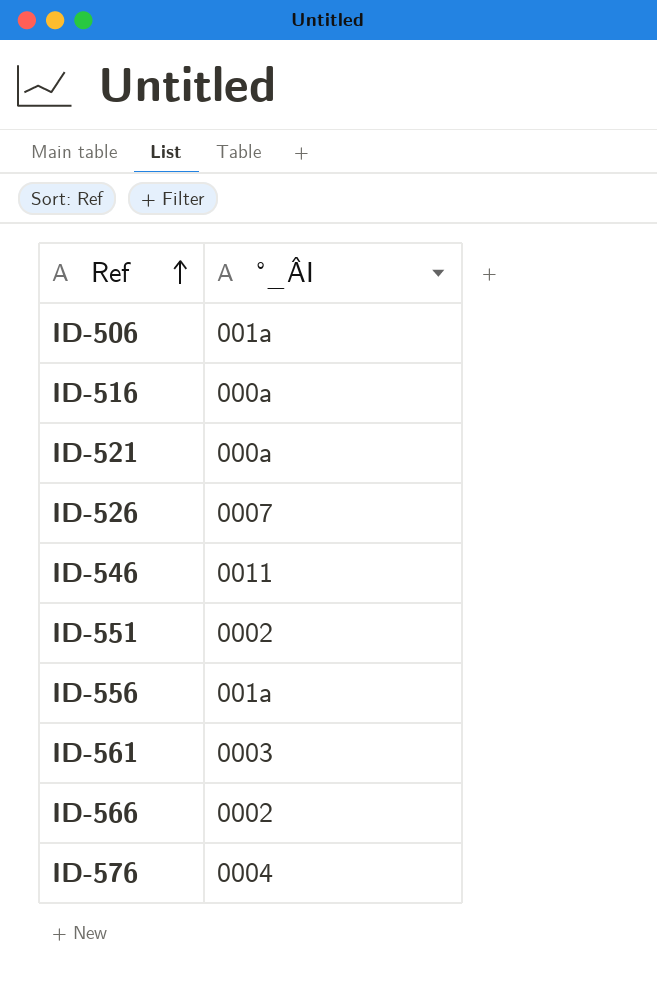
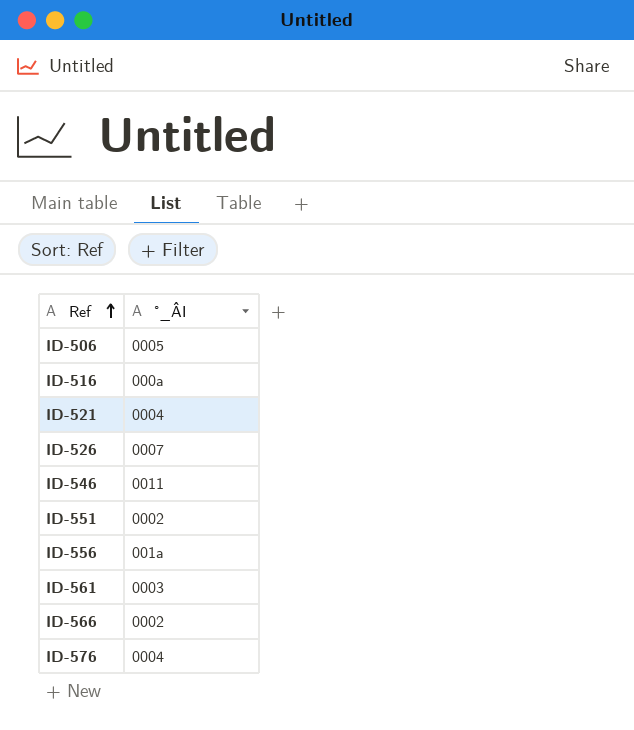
ID-506 | °_ÂI: 001a -> 0005
ID-521 | °_ÂI: 000a -> 0004

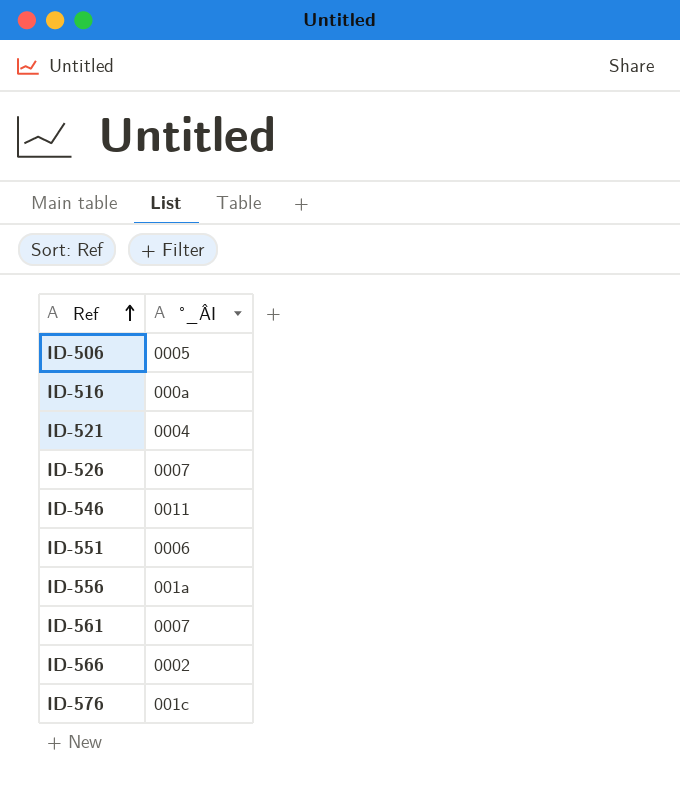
ID-551 | °_ÂI: 0002 -> 0006
ID-561 | °_ÂI: 0003 -> 0007
ID-576 | °_ÂI: 0004 -> 001c

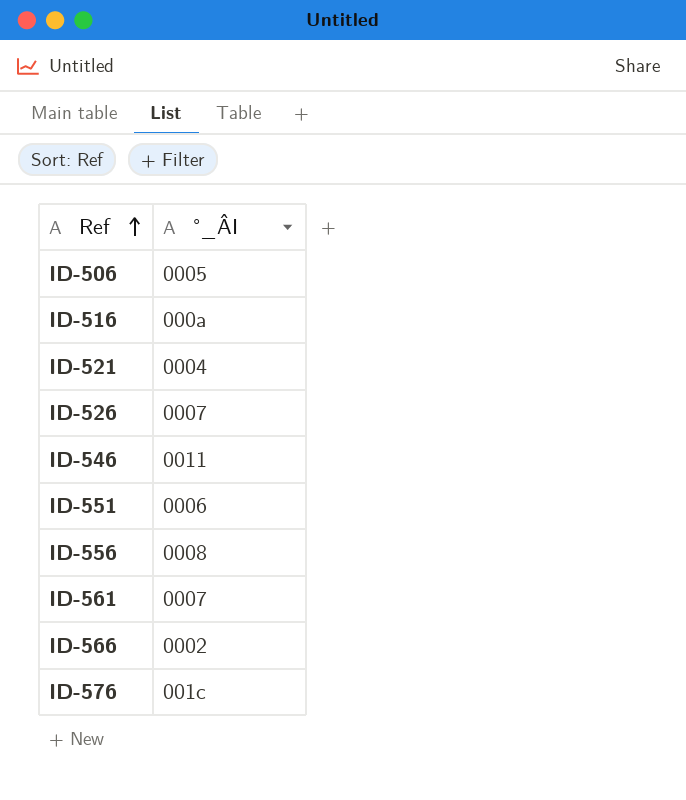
ID-556 | °_ÂI: 001a -> 0008

